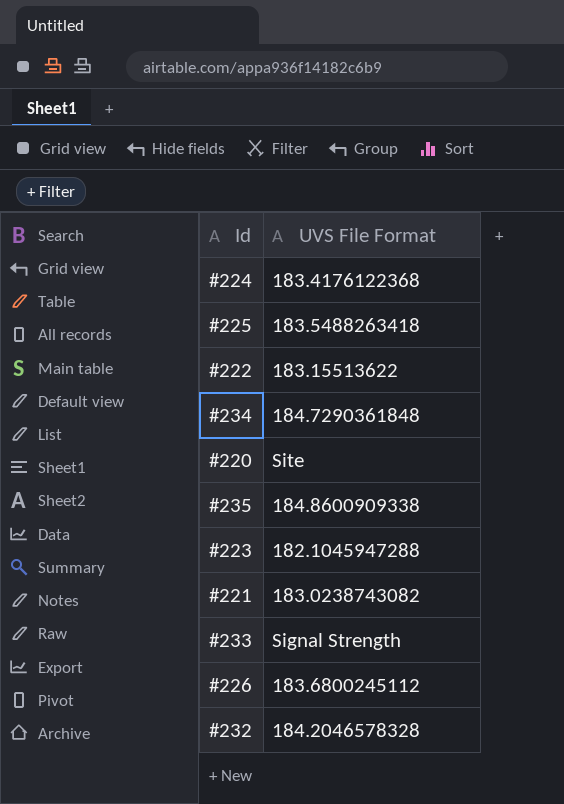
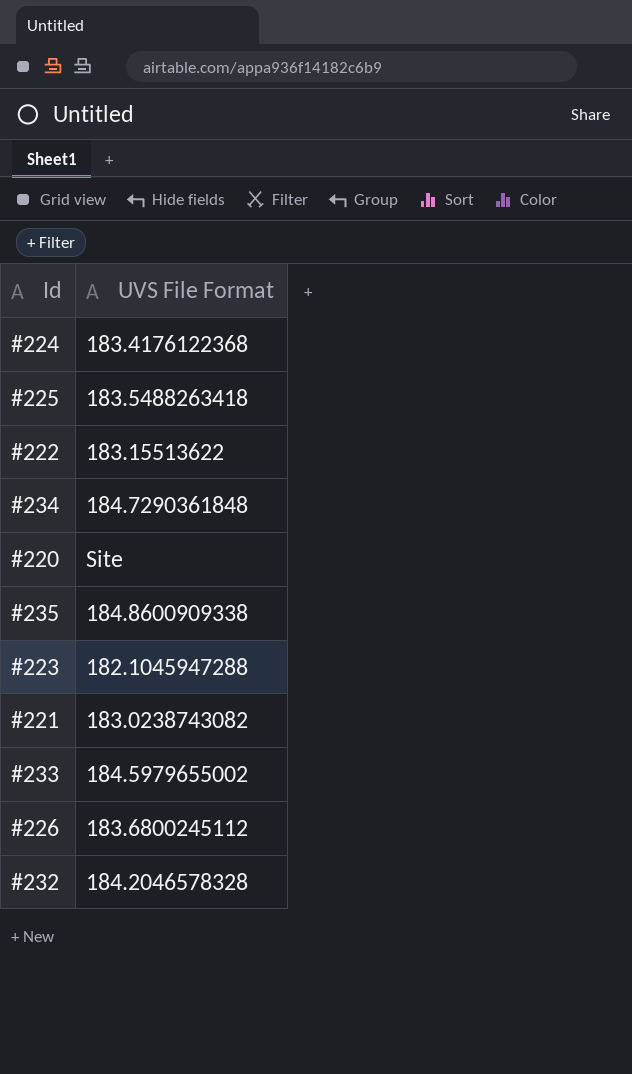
#233 | UVS File Format: Signal Strength -> 184.5979655002

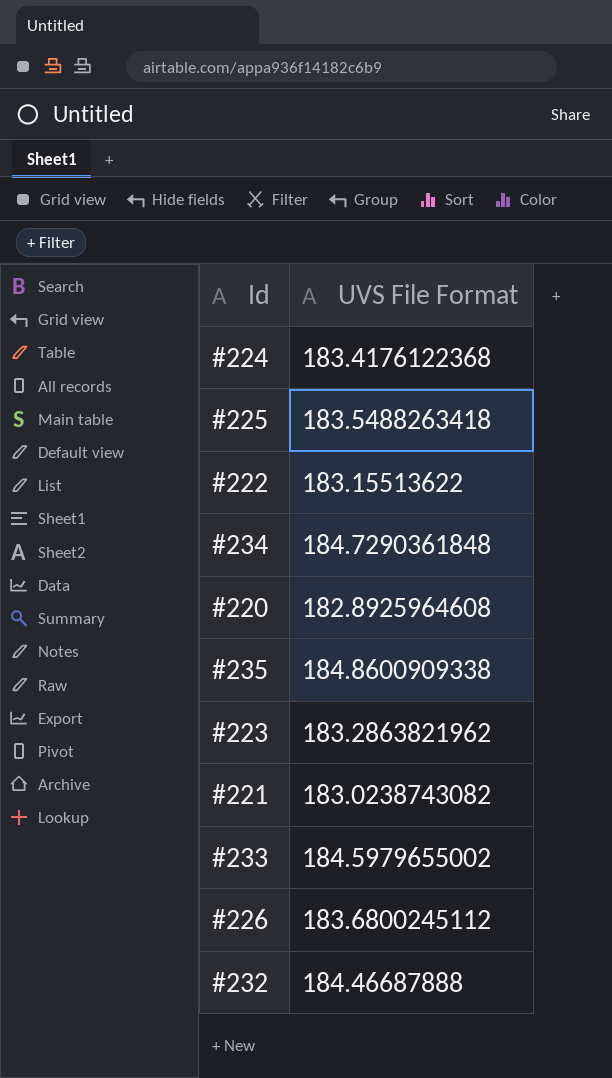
#220 | UVS File Format: Site -> 182.8925964608
#223 | UVS File Format: 182.1045947288 -> 183.2863821962
#232 | UVS File Format: 184.2046578328 -> 184.46687888

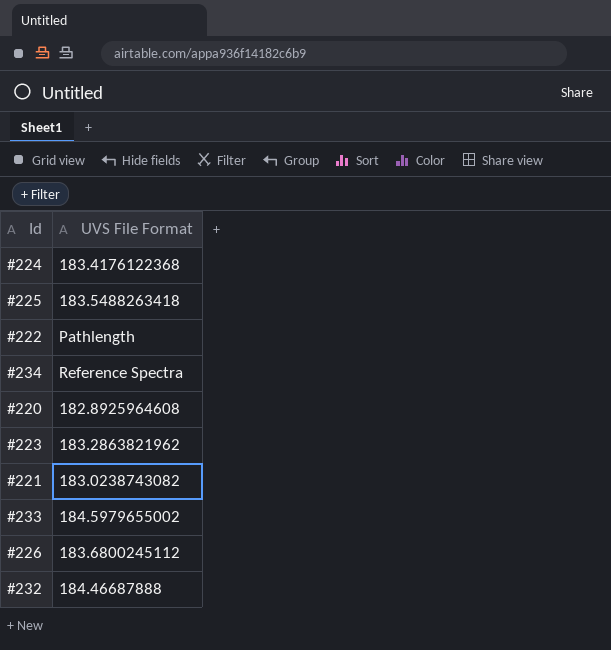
row #235: 184.8600909338 -> none
#222 | UVS File Format: 183.15513622 -> Pathlength
#234 | UVS File Format: 184.7290361848 -> Reference Spectra

